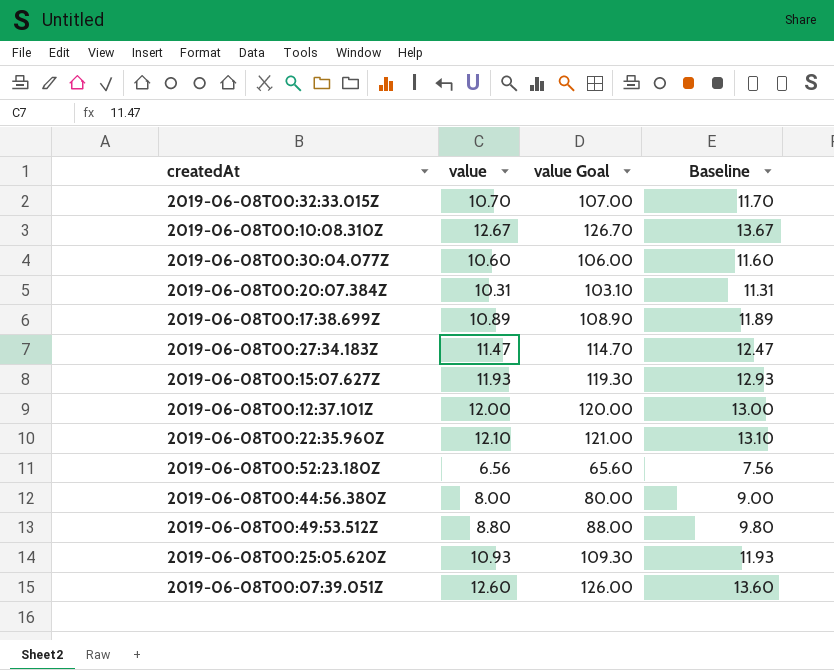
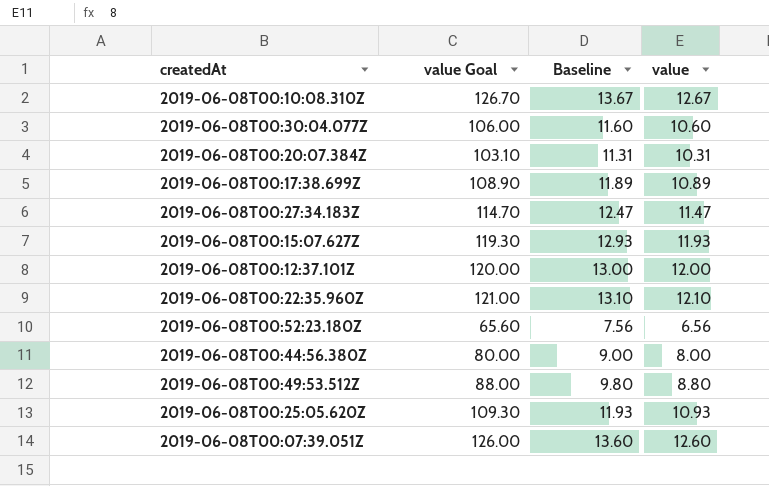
column value | position: 2 -> 4
row 2019-06-08T00:32:33.015Z: 10.70 | 107.00 | 11.70 -> none

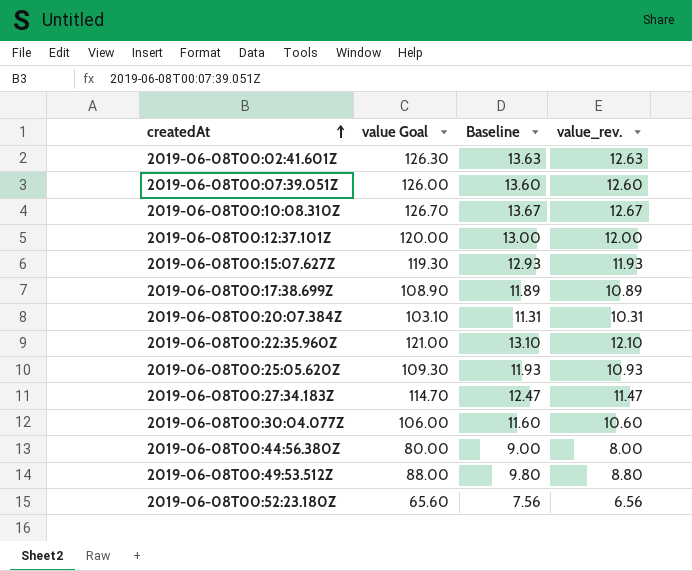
row order: none -> createdAt ascending
column name: value -> value_rev.
row 2019-06-08T00:02:41.601Z: none -> 126.30 | 13.63 | 12.63

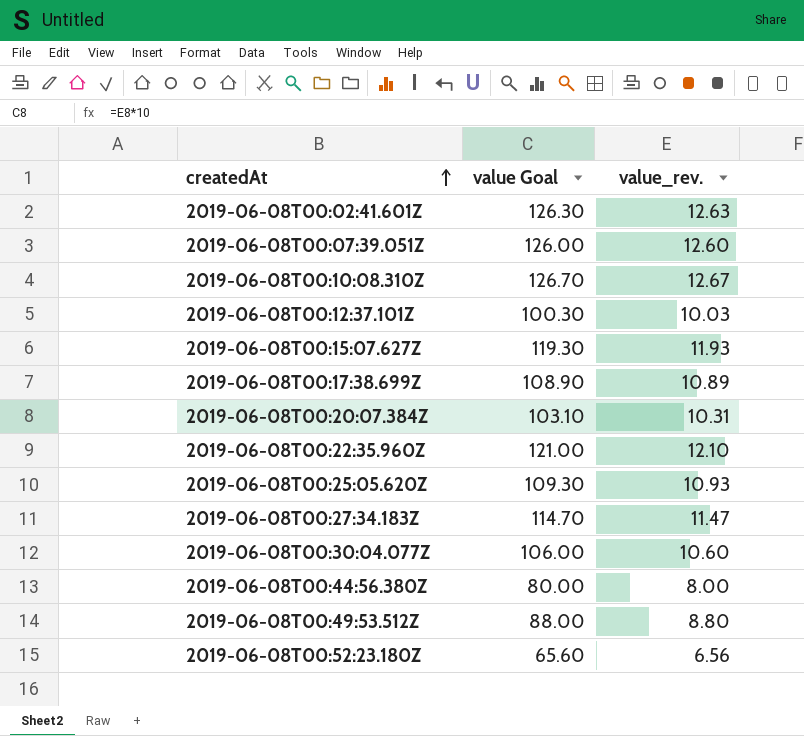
column Baseline | formula: [value_rev.] + 1 -> none
2019-06-08T00:12:37.101Z | value Goal: 120.00 -> 100.30
2019-06-08T00:12:37.101Z | value_rev.: 12.00 -> 10.03

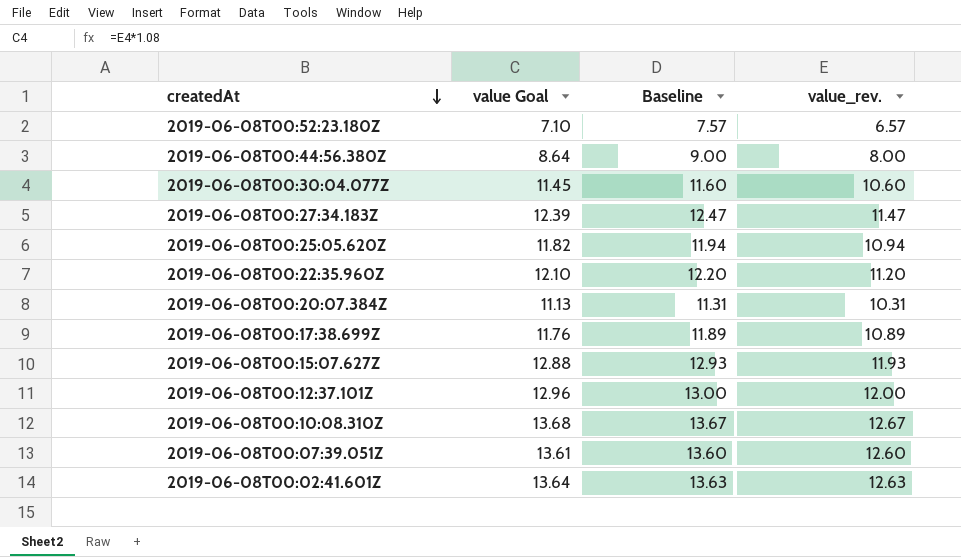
row order: createdAt ascending -> createdAt descending
column value Goal | formula: [value_rev.] * 10 -> [value_rev.] * 1.08
column Baseline | formula: none -> [value_rev.] + 1
row 2019-06-08T00:49:53.512Z: 88.00 | 8.80 -> none
2019-06-08T00:52:23.180Z | value_rev.: 6.56 -> 6.57
2019-06-08T00:25:05.620Z | value_rev.: 10.93 -> 10.94
2019-06-08T00:22:35.960Z | value_rev.: 12.10 -> 11.20
2019-06-08T00:12:37.101Z | value_rev.: 10.03 -> 12.00

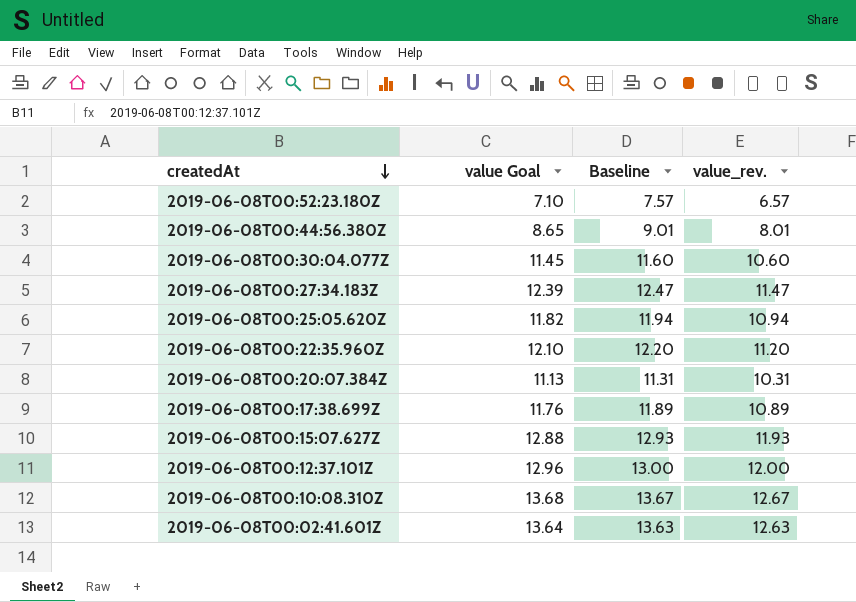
row 2019-06-08T00:07:39.051Z: 13.61 | 13.60 | 12.60 -> none
2019-06-08T00:44:56.380Z | value Goal: 8.64 -> 8.65
2019-06-08T00:44:56.380Z | Baseline: 9.00 -> 9.01
2019-06-08T00:44:56.380Z | value_rev.: 8.00 -> 8.01

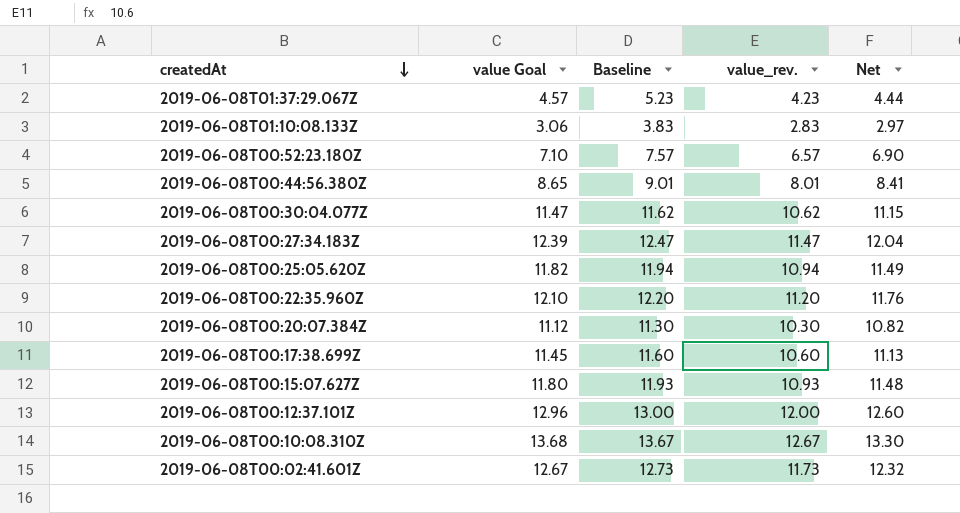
column Net | formula: none -> [value_rev.] * 1.05
row 2019-06-08T01:37:29.067Z: none -> 4.57 | 5.23 | 4.23 | 4.44
row 2019-06-08T01:10:08.133Z: none -> 3.06 | 3.83 | 2.83 | 2.97
2019-06-08T00:30:04.077Z | value Goal: 11.45 -> 11.47
2019-06-08T00:30:04.077Z | Baseline: 11.60 -> 11.62
2019-06-08T00:30:04.077Z | value_rev.: 10.60 -> 10.62
2019-06-08T00:20:07.384Z | value Goal: 11.13 -> 11.12
2019-06-08T00:20:07.384Z | Baseline: 11.31 -> 11.30
2019-06-08T00:20:07.384Z | value_rev.: 10.31 -> 10.30
2019-06-08T00:17:38.699Z | value Goal: 11.76 -> 11.45
2019-06-08T00:17:38.699Z | Baseline: 11.89 -> 11.60
2019-06-08T00:17:38.699Z | value_rev.: 10.89 -> 10.60
2019-06-08T00:15:07.627Z | value Goal: 12.88 -> 11.80
2019-06-08T00:15:07.627Z | Baseline: 12.93 -> 11.93
2019-06-08T00:15:07.627Z | value_rev.: 11.93 -> 10.93
2019-06-08T00:02:41.601Z | value Goal: 13.64 -> 12.67
2019-06-08T00:02:41.601Z | Baseline: 13.63 -> 12.73
2019-06-08T00:02:41.601Z | value_rev.: 12.63 -> 11.73

